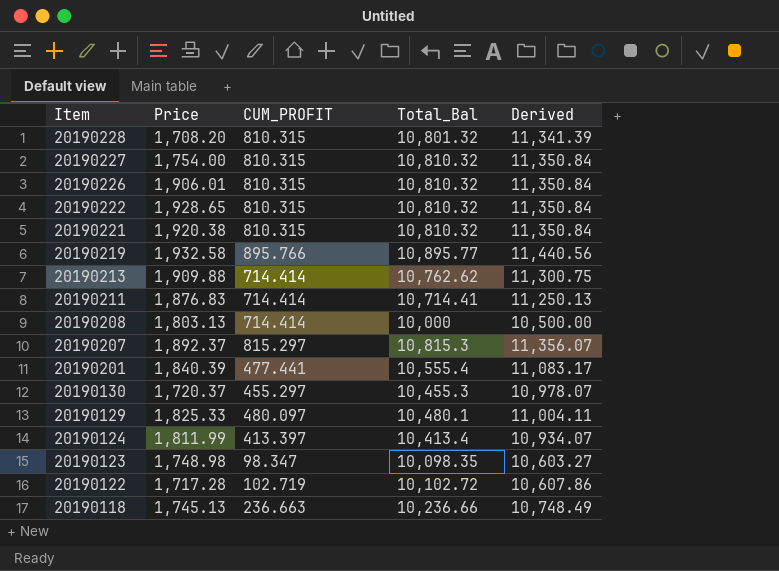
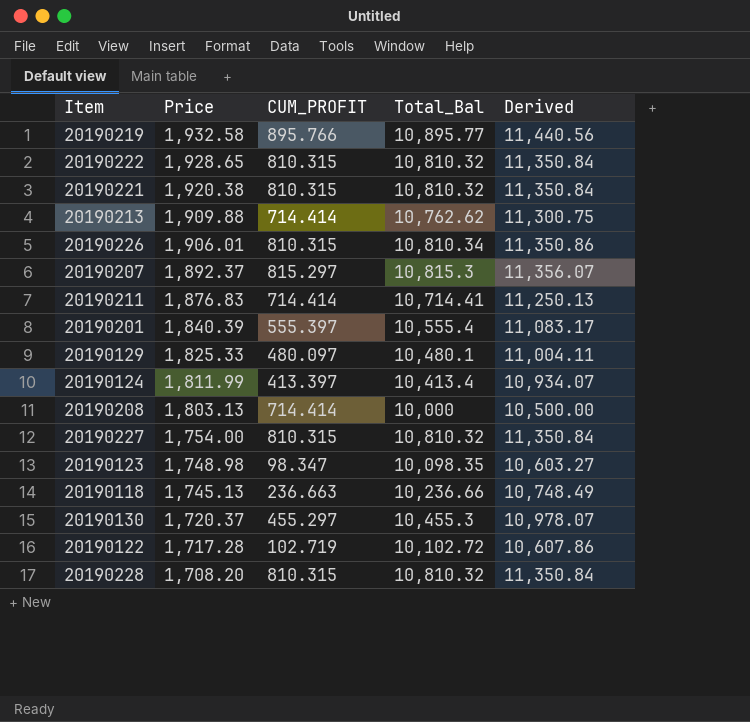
row order: Item descending -> Price descending
20190226 | Total_Bal: 10,810.32 -> 10,810.34
20190226 | Derived: 11,350.84 -> 11,350.86
20190201 | CUM_PROFIT: 477.441 -> 555.397
20190228 | Total_Bal: 10,801.32 -> 10,810.32
20190228 | Derived: 11,341.39 -> 11,350.84

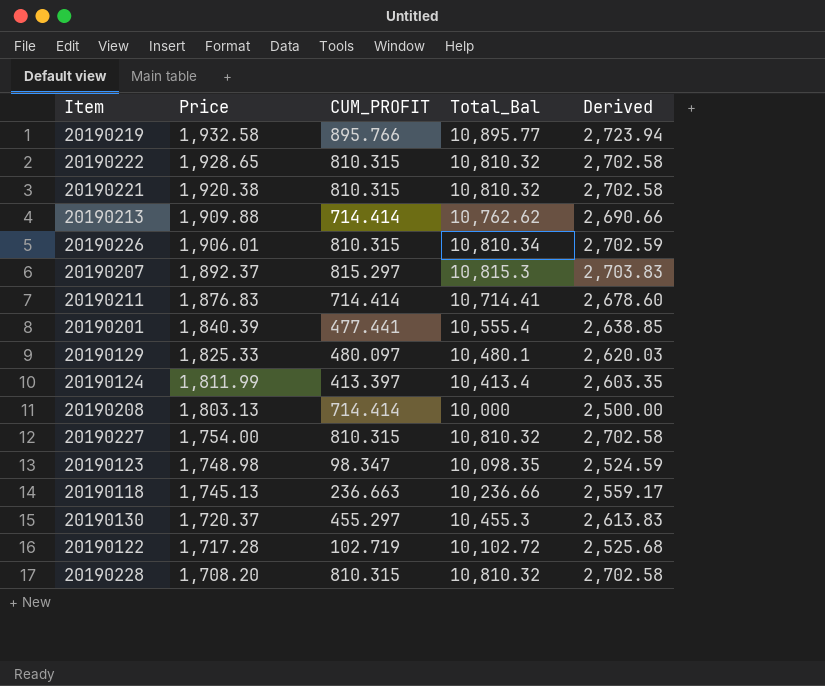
column Derived | formula: [Total_Bal] * 1.05 -> [Total_Bal] * 0.25
20190201 | CUM_PROFIT: 555.397 -> 477.441

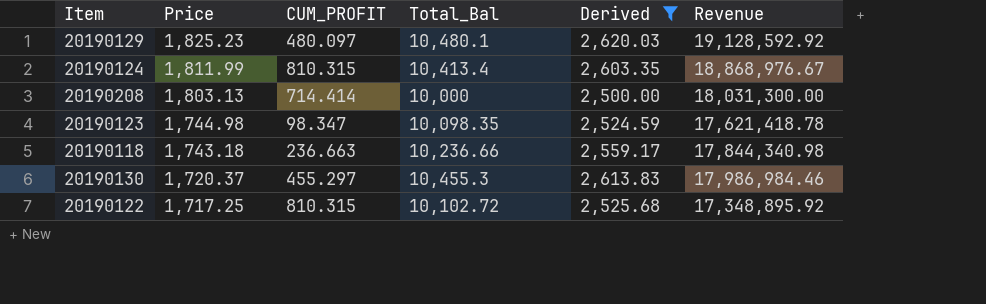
filter: none -> Derived <= 2,620.03
column Revenue | formula: none -> [Price] * [Total_Bal]
20190129 | Price: 1,825.33 -> 1,825.23
20190124 | CUM_PROFIT: 413.397 -> 810.315
20190123 | Price: 1,748.98 -> 1,744.98
20190118 | Price: 1,745.13 -> 1,743.18
20190122 | Price: 1,717.28 -> 1,717.25
20190122 | CUM_PROFIT: 102.719 -> 810.315

